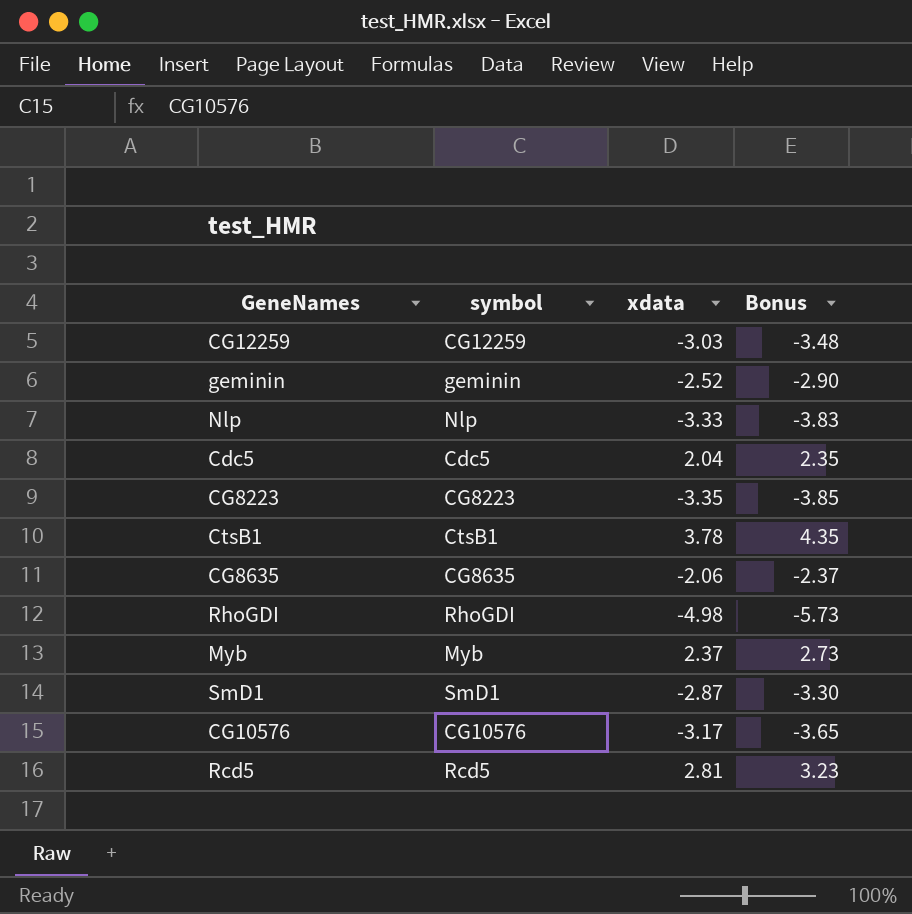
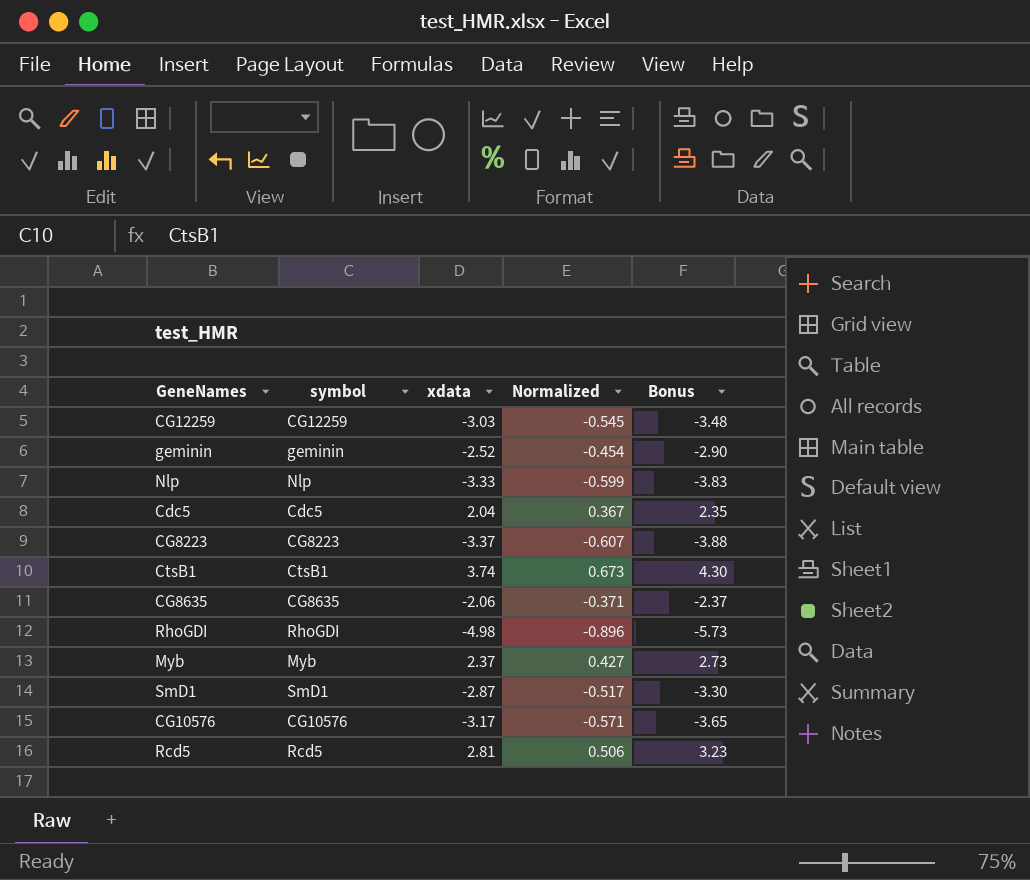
column Normalized | formula: none -> [xdata] * 0.18
CG8223 | xdata: -3.35 -> -3.37
CG8223 | Bonus: -3.85 -> -3.88
CtsB1 | xdata: 3.78 -> 3.74
CtsB1 | Bonus: 4.35 -> 4.30

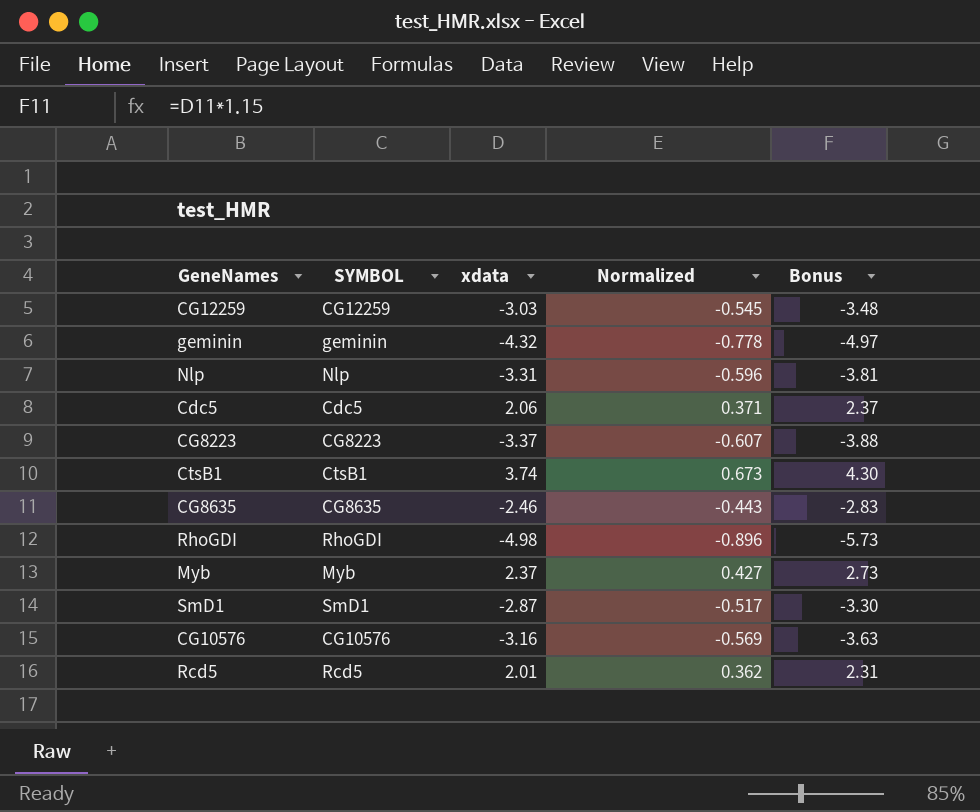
column name: symbol -> SYMBOL
geminin | xdata: -2.52 -> -4.32
geminin | Normalized: -0.454 -> -0.778
geminin | Bonus: -2.90 -> -4.97
Nlp | xdata: -3.33 -> -3.31
Nlp | Normalized: -0.599 -> -0.596
Nlp | Bonus: -3.83 -> -3.81
Cdc5 | xdata: 2.04 -> 2.06
Cdc5 | Normalized: 0.367 -> 0.371
Cdc5 | Bonus: 2.35 -> 2.37
CG8635 | xdata: -2.06 -> -2.46
CG8635 | Normalized: -0.371 -> -0.443
CG8635 | Bonus: -2.37 -> -2.83
CG10576 | xdata: -3.17 -> -3.16
CG10576 | Normalized: -0.571 -> -0.569
CG10576 | Bonus: -3.65 -> -3.63
Rcd5 | xdata: 2.81 -> 2.01
Rcd5 | Normalized: 0.506 -> 0.362
Rcd5 | Bonus: 3.23 -> 2.31

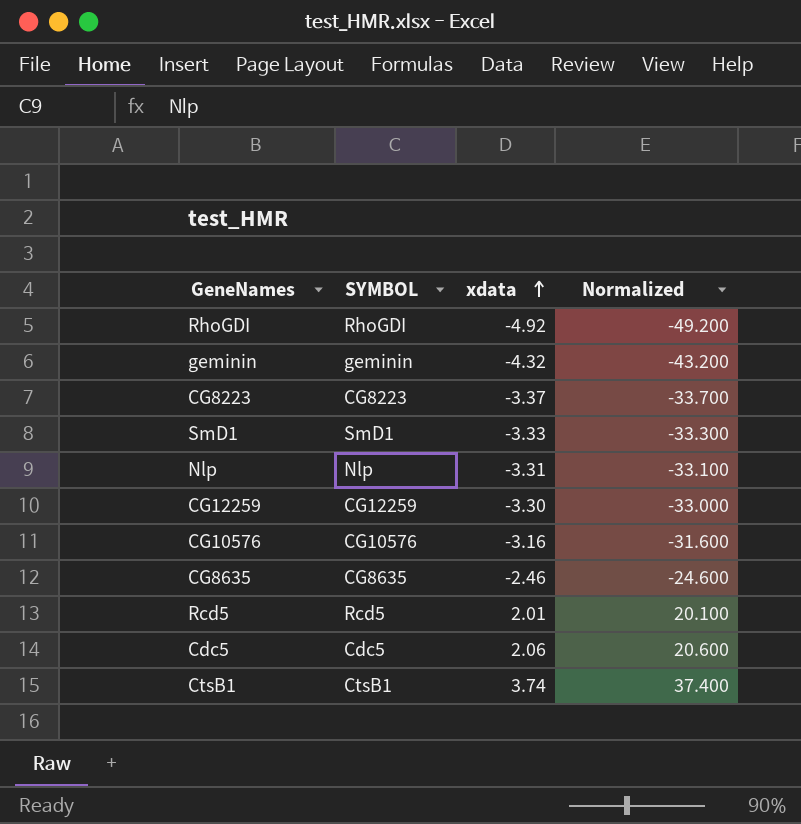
row order: none -> xdata ascending
column Bonus | formula: [xdata] * 1.15 -> none
column Normalized | formula: [xdata] * 0.18 -> [xdata] * 10
row Myb: Myb | 2.37 | 0.427 | 2.73 -> none
RhoGDI | xdata: -4.98 -> -4.92
SmD1 | xdata: -2.87 -> -3.33
CG12259 | xdata: -3.03 -> -3.30

